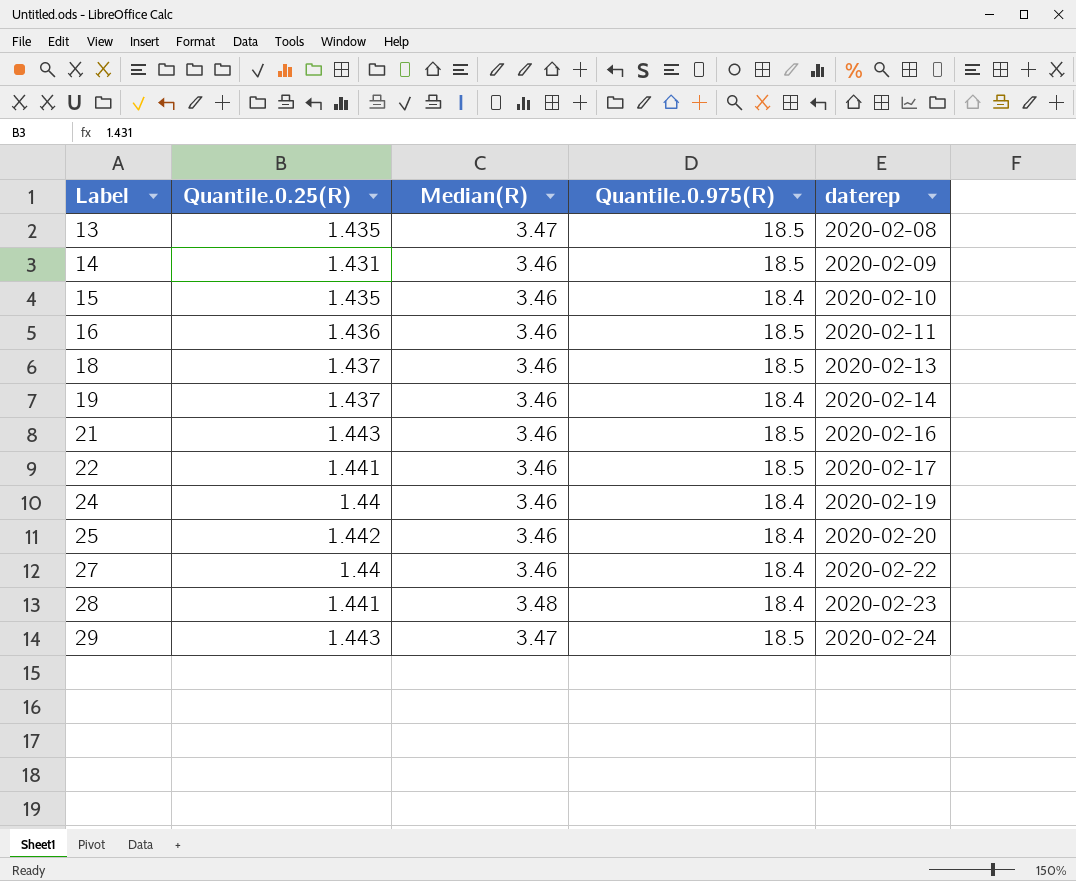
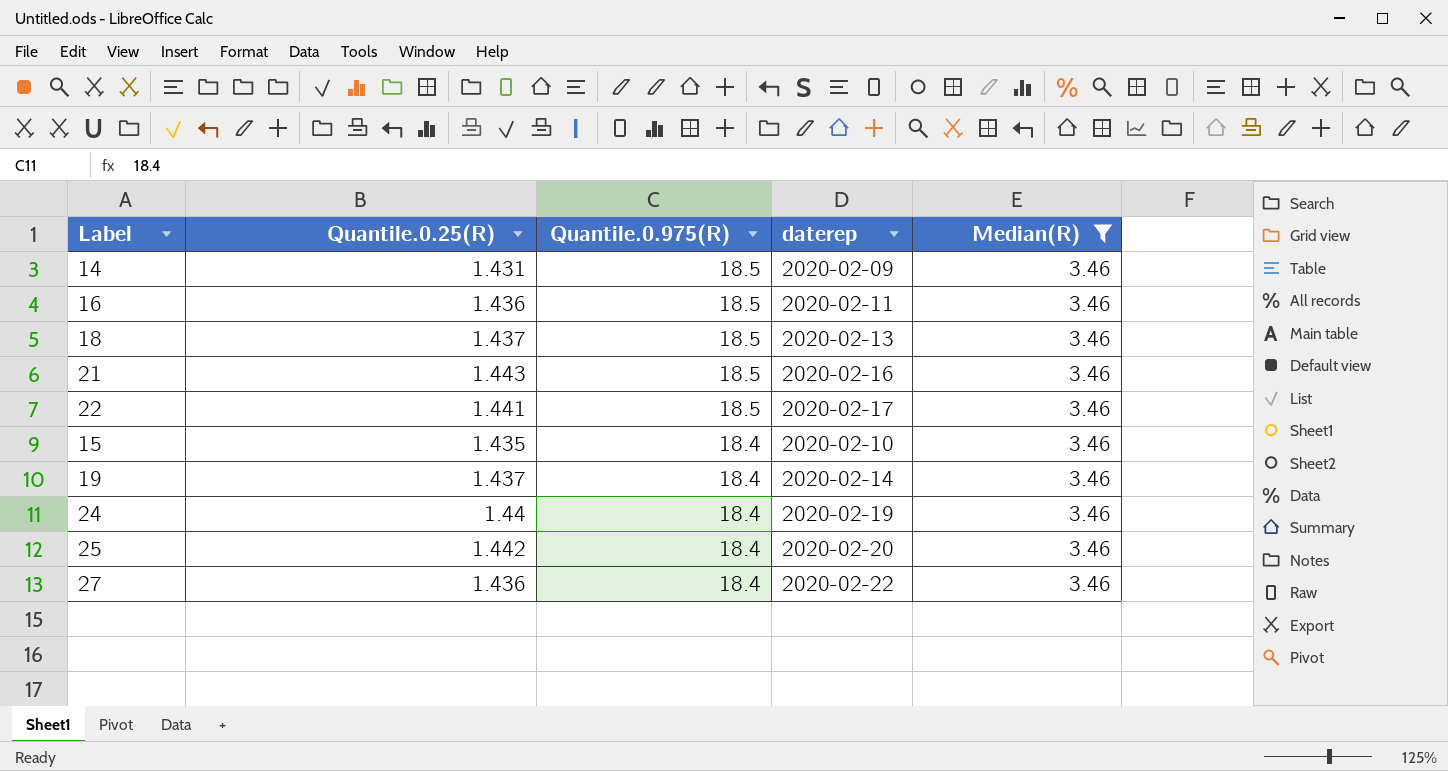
filter: none -> Median(R) = 3.46
row order: Label ascending -> Quantile.0.975(R) descending
column Median(R) | position: 3 -> 5
27 | Quantile.0.25(R): 1.44 -> 1.436

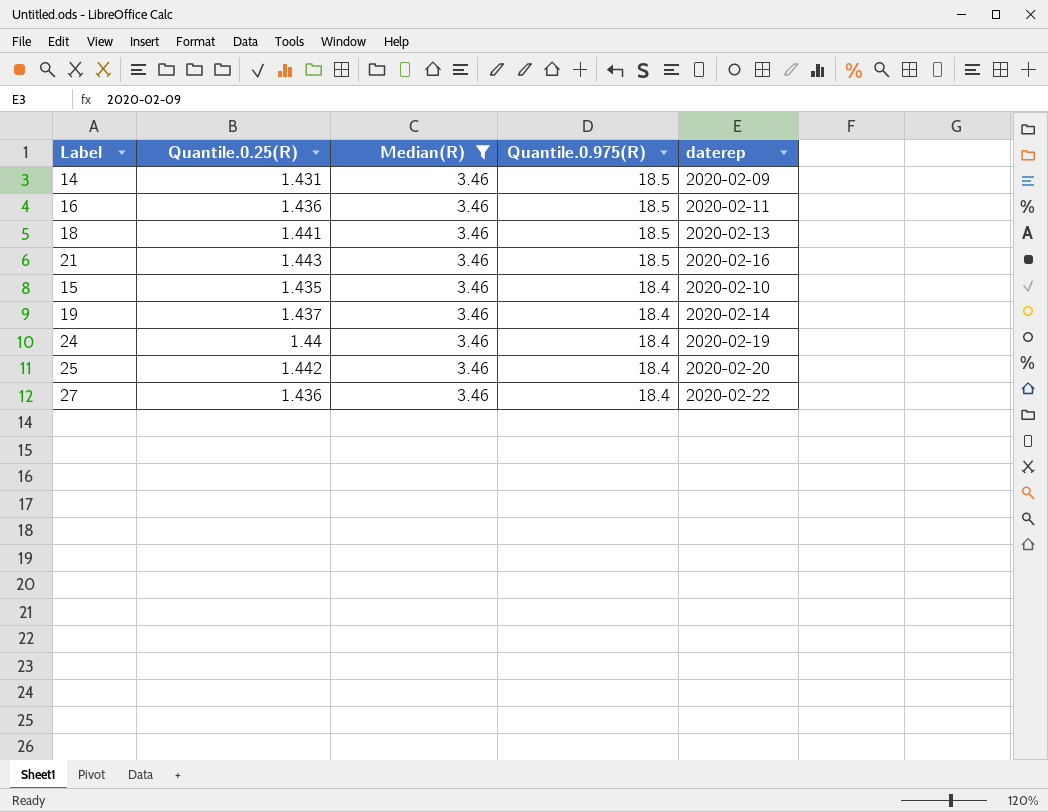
column Median(R) | position: 5 -> 3
row 22: 1.441 | 18.5 | 2020-02-17 | 3.46 -> none
18 | Quantile.0.25(R): 1.437 -> 1.441

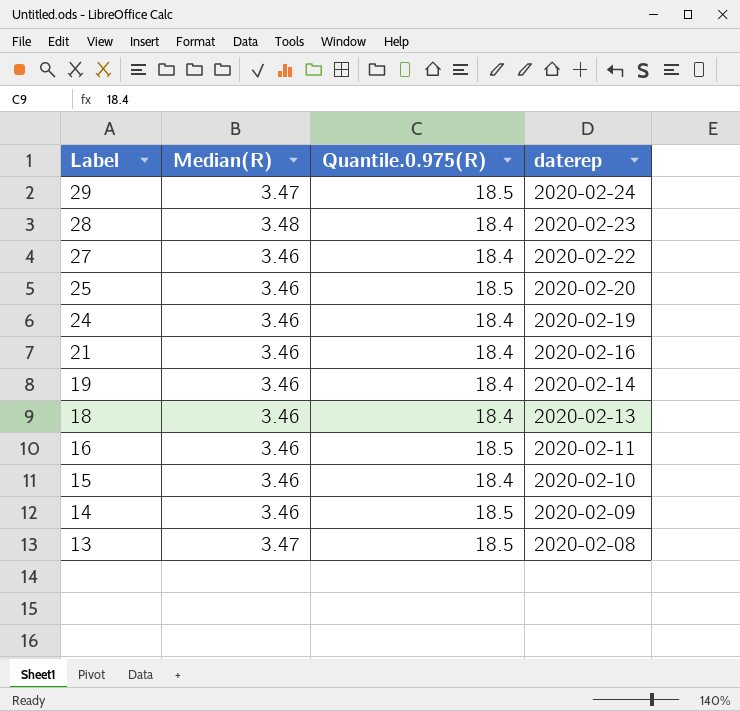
filter: Median(R) = 3.46 -> none
row order: Quantile.0.975(R) descending -> Label descending
column Quantile.0.25(R) | position: 2 -> none
25 | Quantile.0.975(R): 18.4 -> 18.5
21 | Quantile.0.975(R): 18.5 -> 18.4
18 | Quantile.0.975(R): 18.5 -> 18.4

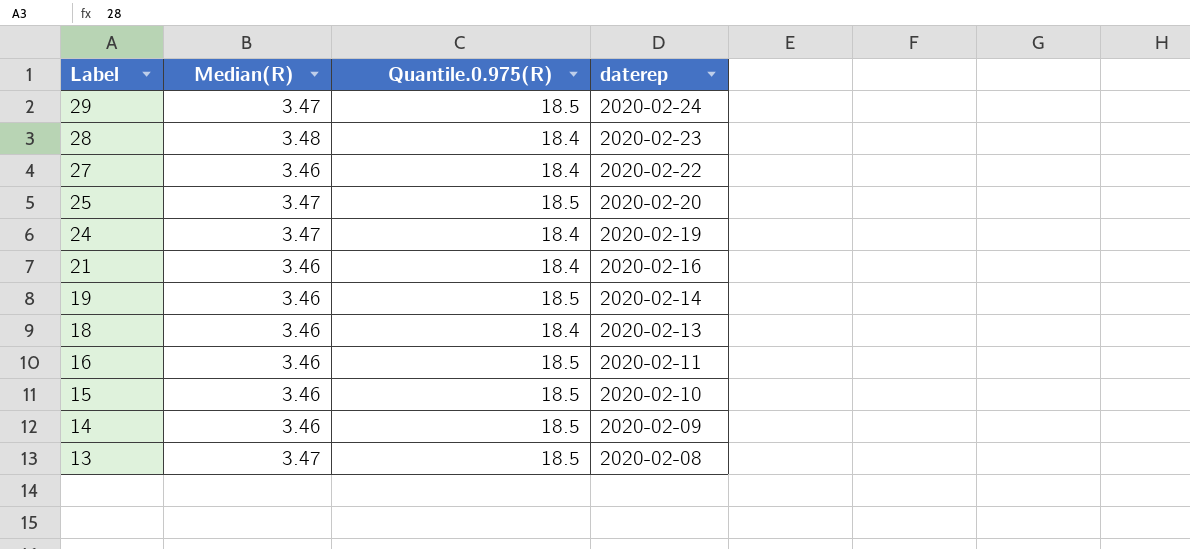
25 | Median(R): 3.46 -> 3.47
24 | Median(R): 3.46 -> 3.47
19 | Quantile.0.975(R): 18.4 -> 18.5
15 | Quantile.0.975(R): 18.4 -> 18.5

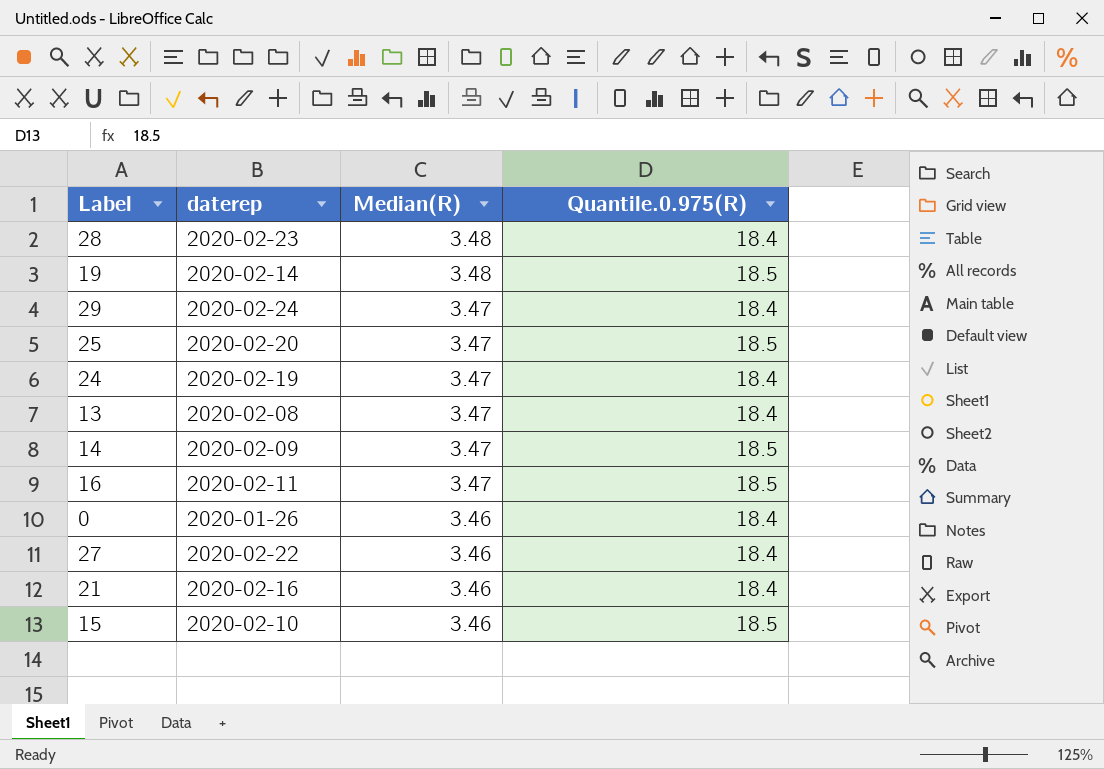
row order: Label descending -> Median(R) descending
column daterep | position: 4 -> 2
row 18: 3.46 | 18.4 | 2020-02-13 -> none
19 | Median(R): 3.46 -> 3.48
29 | Quantile.0.975(R): 18.5 -> 18.4
13 | Quantile.0.975(R): 18.5 -> 18.4
14 | Median(R): 3.46 -> 3.47
16 | Median(R): 3.46 -> 3.47
row 0: none -> 2020-01-26 | 3.46 | 18.4

